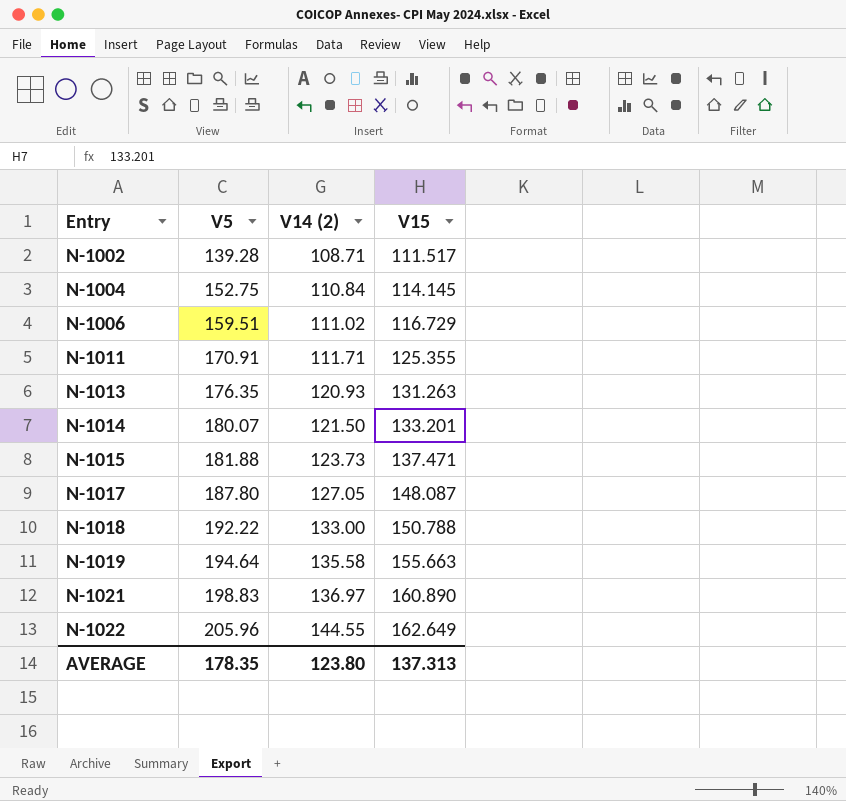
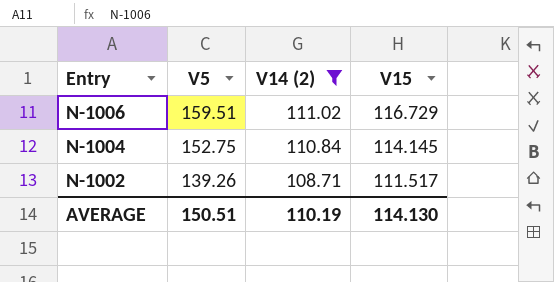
filter: none -> V14 (2) <= 111.02
row order: Entry ascending -> Entry descending
N-1002 | V5: 139.28 -> 139.26
AVERAGE | V5: 178.35 -> 150.51
AVERAGE | V14 (2): 123.80 -> 110.19
AVERAGE | V15: 137.313 -> 114.130

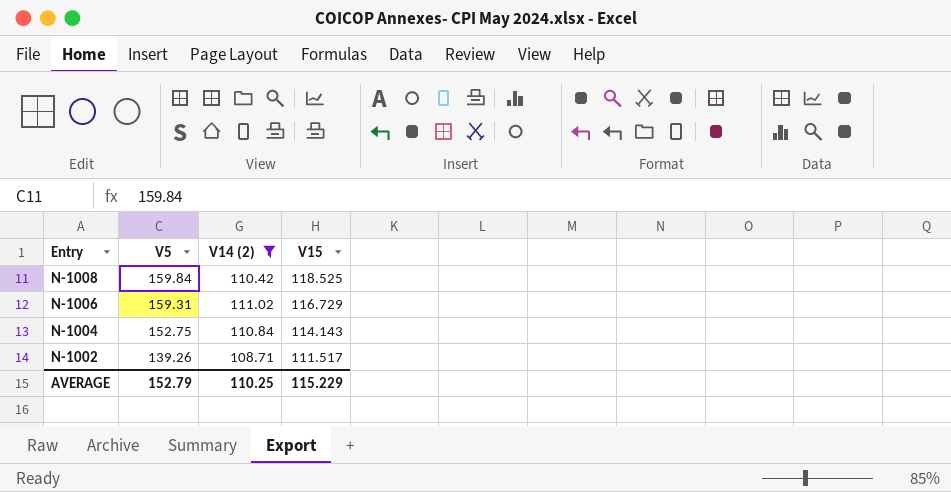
row N-1008: none -> 159.84 | 110.42 | 118.525
N-1006 | V5: 159.51 -> 159.31
N-1004 | V15: 114.145 -> 114.143
AVERAGE | V5: 150.51 -> 152.79
AVERAGE | V14 (2): 110.19 -> 110.25
AVERAGE | V15: 114.130 -> 115.229

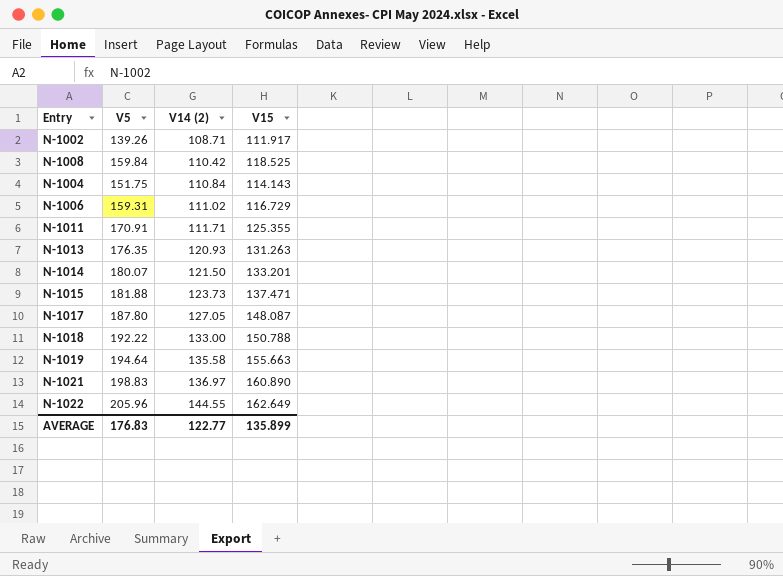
filter: V14 (2) <= 111.02 -> none
row order: Entry descending -> V14 (2) ascending
N-1002 | V15: 111.517 -> 111.917
N-1004 | V5: 152.75 -> 151.75
AVERAGE | V5: 152.79 -> 176.83
AVERAGE | V14 (2): 110.25 -> 122.77
AVERAGE | V15: 115.229 -> 135.899

